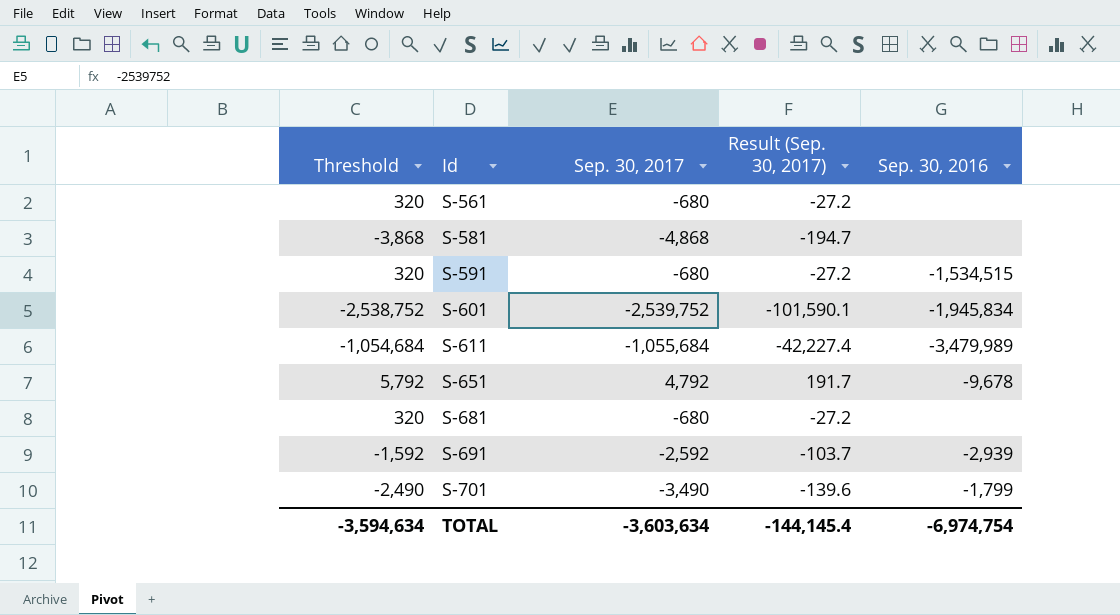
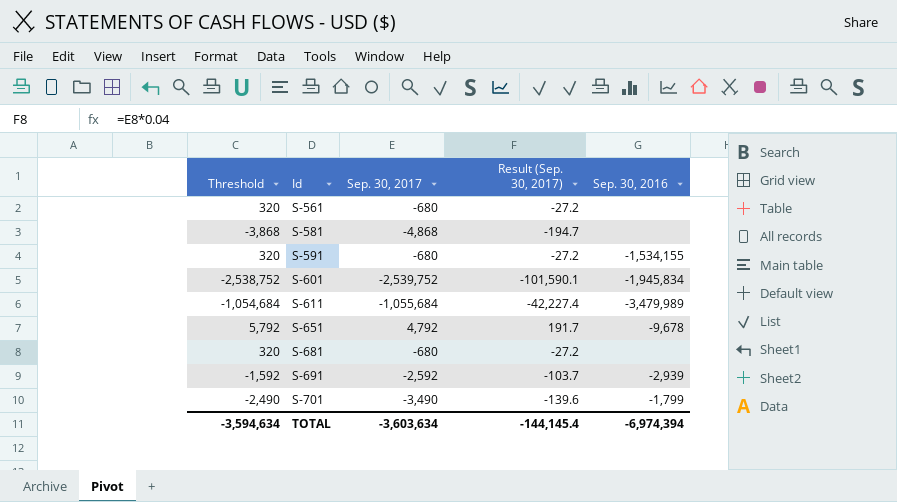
S-591 | Sep. 30, 2016: -1,534,515 -> -1,534,155
TOTAL | Sep. 30, 2016: -6,974,754 -> -6,974,394

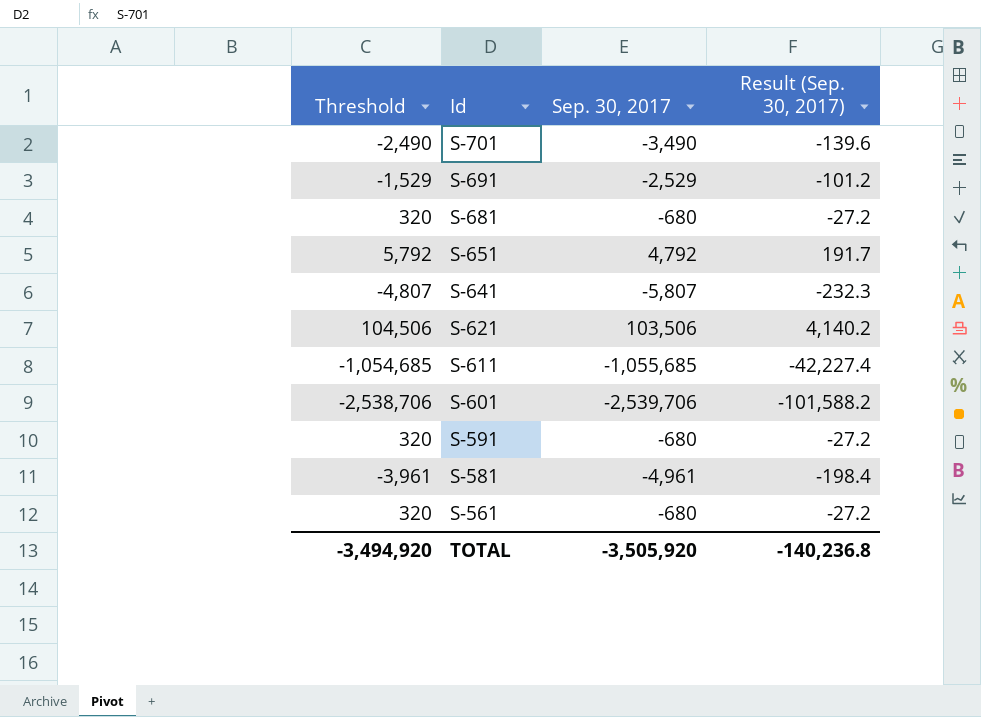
row order: Id ascending -> Id descending
column Sep. 30, 2016 | position: 5 -> none
S-691 | Threshold: -1,592 -> -1,529
S-691 | Sep. 30, 2017: -2,592 -> -2,529
S-691 | Result (Sep. 30, 2017): -103.7 -> -101.2
row S-641: none -> -4,807 | -5,807 | -232.3
row S-621: none -> 104,506 | 103,506 | 4,140.2
S-611 | Threshold: -1,054,684 -> -1,054,685
S-611 | Sep. 30, 2017: -1,055,684 -> -1,055,685
S-601 | Threshold: -2,538,752 -> -2,538,706
S-601 | Sep. 30, 2017: -2,539,752 -> -2,539,706
S-601 | Result (Sep. 30, 2017): -101,590.1 -> -101,588.2
S-581 | Threshold: -3,868 -> -3,961
S-581 | Sep. 30, 2017: -4,868 -> -4,961
S-581 | Result (Sep. 30, 2017): -194.7 -> -198.4
TOTAL | Threshold: -3,594,634 -> -3,494,920
TOTAL | Sep. 30, 2017: -3,603,634 -> -3,505,920
TOTAL | Result (Sep. 30, 2017): -144,145.4 -> -140,236.8

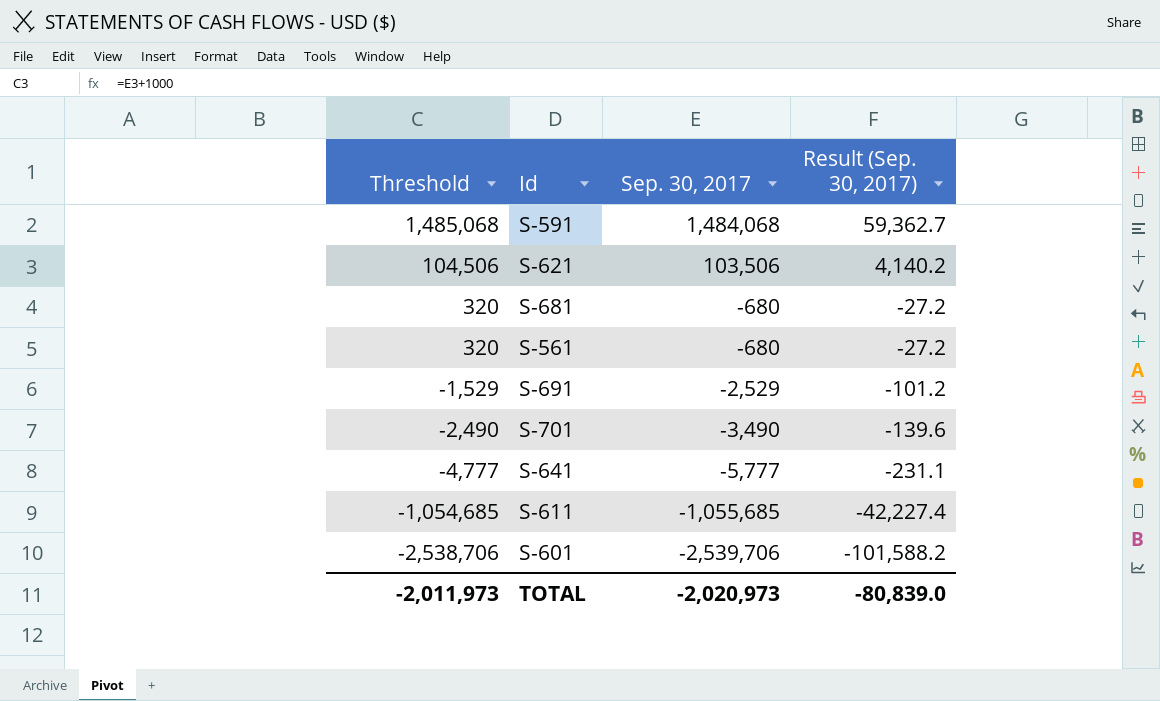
row order: Id descending -> Threshold descending
row S-651: 5,792 | 4,792 | 191.7 -> none
row S-581: -3,961 | -4,961 | -198.4 -> none
S-591 | Threshold: 320 -> 1,485,068
S-591 | Sep. 30, 2017: -680 -> 1,484,068
S-591 | Result (Sep. 30, 2017): -27.2 -> 59,362.7
S-641 | Threshold: -4,807 -> -4,777
S-641 | Sep. 30, 2017: -5,807 -> -5,777
S-641 | Result (Sep. 30, 2017): -232.3 -> -231.1
TOTAL | Threshold: -3,494,920 -> -2,011,973
TOTAL | Sep. 30, 2017: -3,505,920 -> -2,020,973
TOTAL | Result (Sep. 30, 2017): -140,236.8 -> -80,839.0

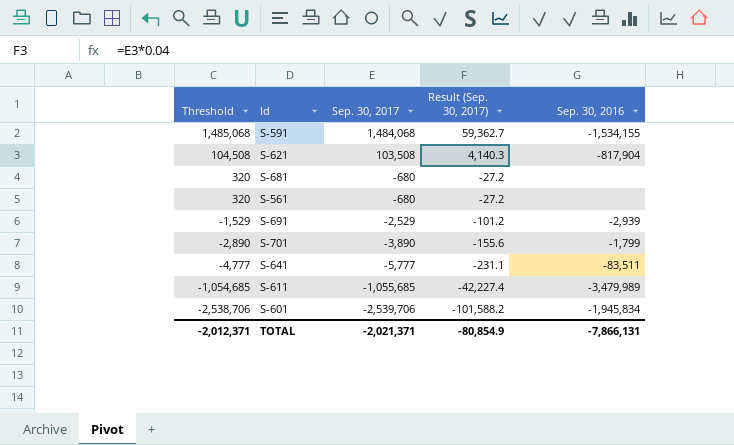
column Sep. 30, 2016 | position: none -> 5
S-621 | Threshold: 104,506 -> 104,508
S-621 | Sep. 30, 2017: 103,506 -> 103,508
S-621 | Result (Sep. 30, 2017): 4,140.2 -> 4,140.3
S-701 | Threshold: -2,490 -> -2,890
S-701 | Sep. 30, 2017: -3,490 -> -3,890
S-701 | Result (Sep. 30, 2017): -139.6 -> -155.6
TOTAL | Threshold: -2,011,973 -> -2,012,371
TOTAL | Sep. 30, 2017: -2,020,973 -> -2,021,371
TOTAL | Result (Sep. 30, 2017): -80,839.0 -> -80,854.9

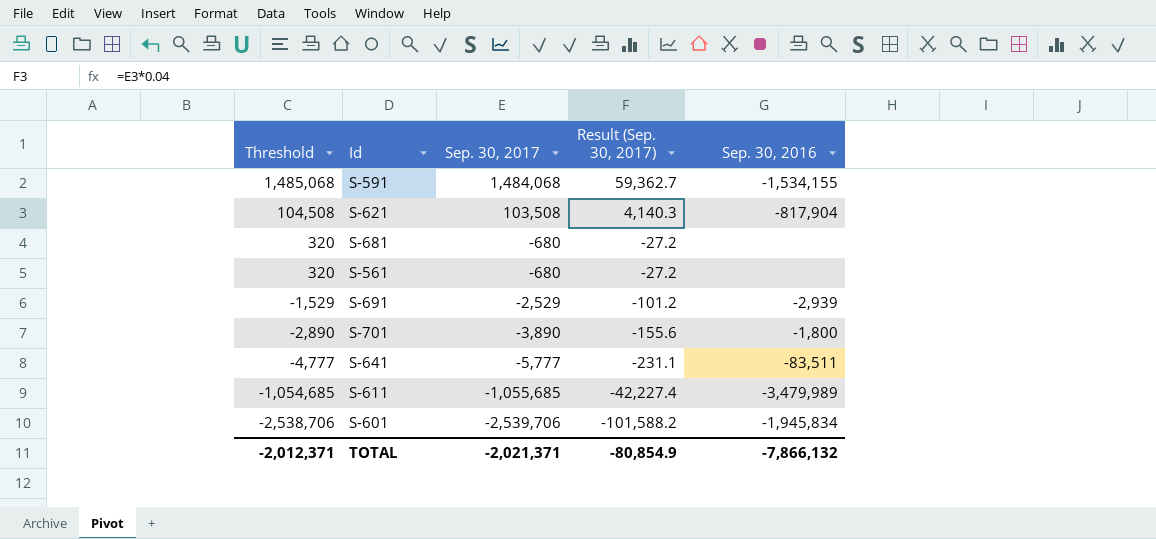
S-701 | Sep. 30, 2016: -1,799 -> -1,800
TOTAL | Sep. 30, 2016: -7,866,131 -> -7,866,132

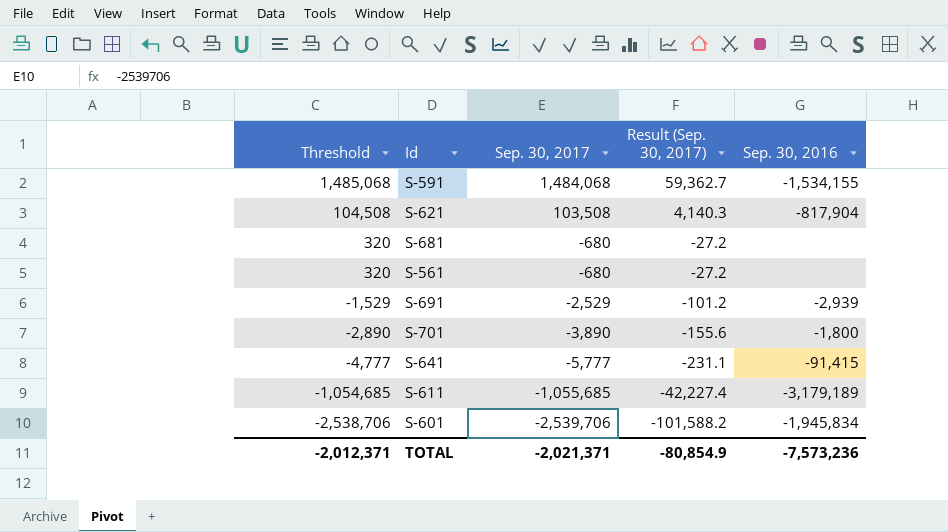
S-641 | Sep. 30, 2016: -83,511 -> -91,415
S-611 | Sep. 30, 2016: -3,479,989 -> -3,179,189
TOTAL | Sep. 30, 2016: -7,866,132 -> -7,573,236

